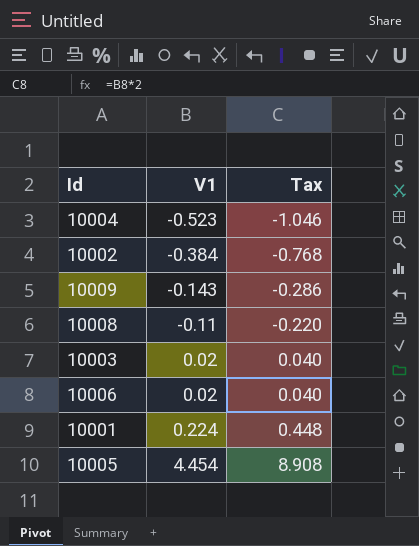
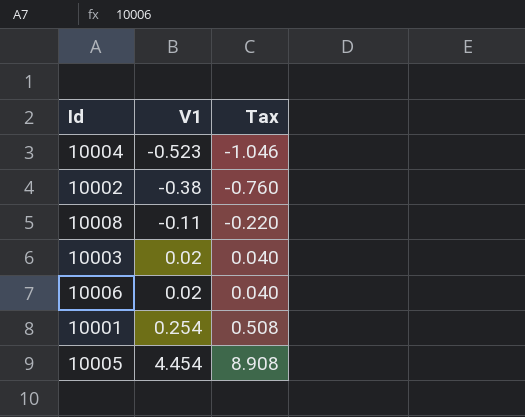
row 10009: -0.143 | -0.286 -> none
10002 | V1: -0.384 -> -0.38
10002 | Tax: -0.768 -> -0.760
10001 | V1: 0.224 -> 0.254
10001 | Tax: 0.448 -> 0.508

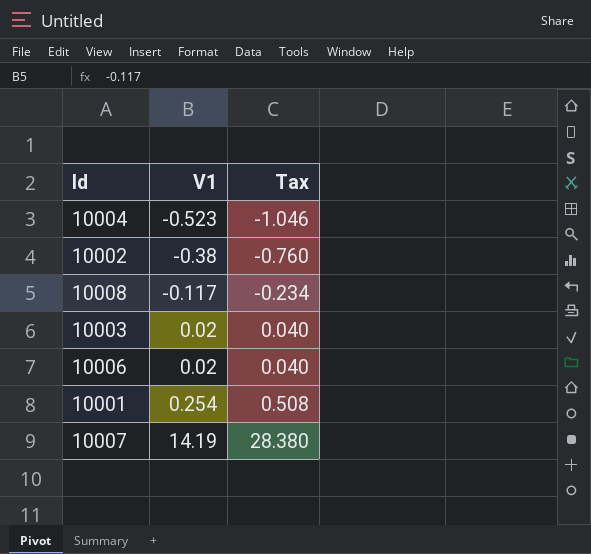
row 10005: 4.454 | 8.908 -> none
10008 | V1: -0.11 -> -0.117
10008 | Tax: -0.220 -> -0.234
row 10007: none -> 14.19 | 28.380

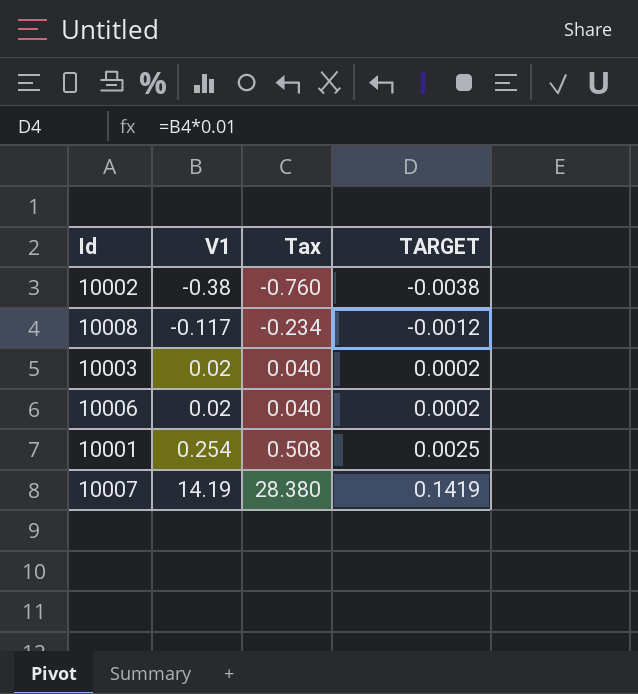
column TARGET | formula: none -> [V1] * 0.01
row 10004: -0.523 | -1.046 -> none

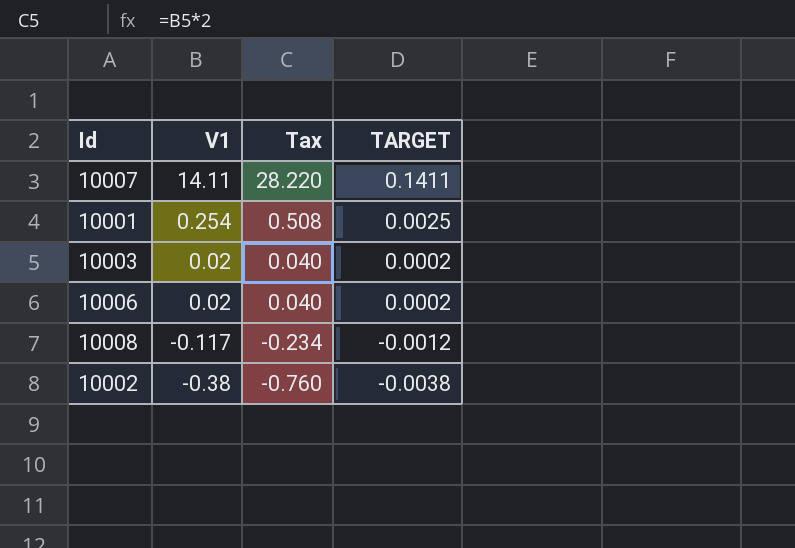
row order: V1 ascending -> V1 descending
10007 | V1: 14.19 -> 14.11
10007 | Tax: 28.380 -> 28.220
10007 | TARGET: 0.1419 -> 0.1411

